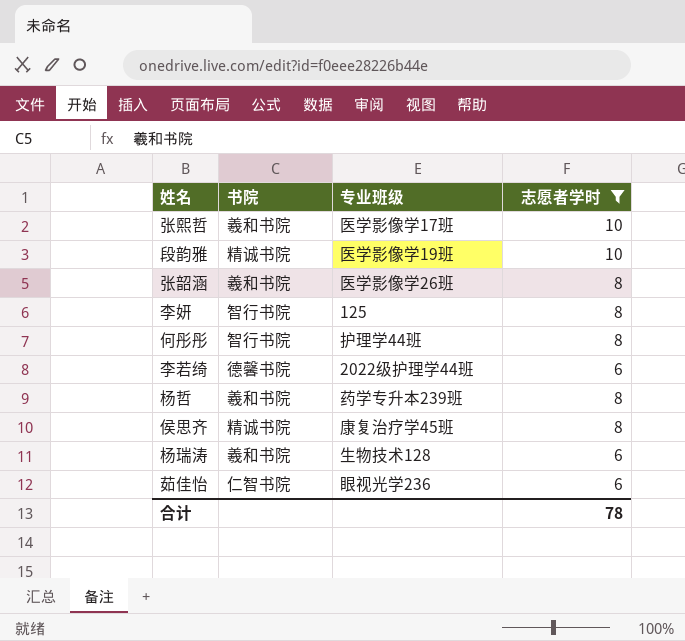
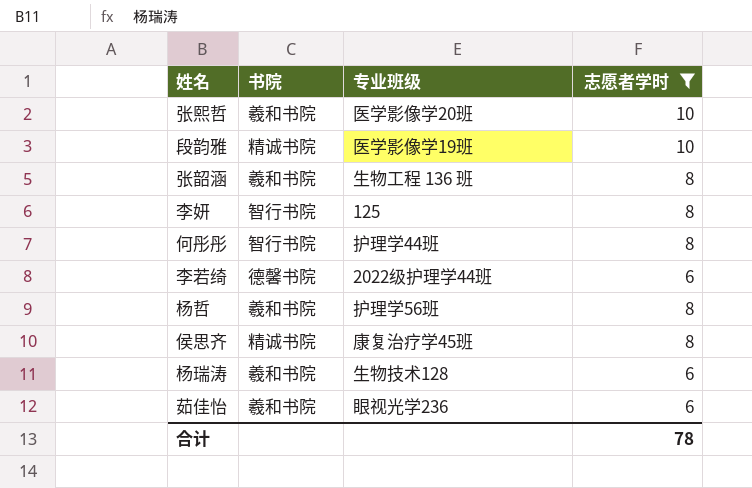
张熙哲 | 专业班级: 医学影像学17班 -> 医学影像学20班
张韶涵 | 专业班级: 医学影像学26班 -> 生物工程 136 班
杨哲 | 专业班级: 药学专升本239班 -> 护理学56班
茹佳怡 | 书院: 仁智书院 -> 羲和书院

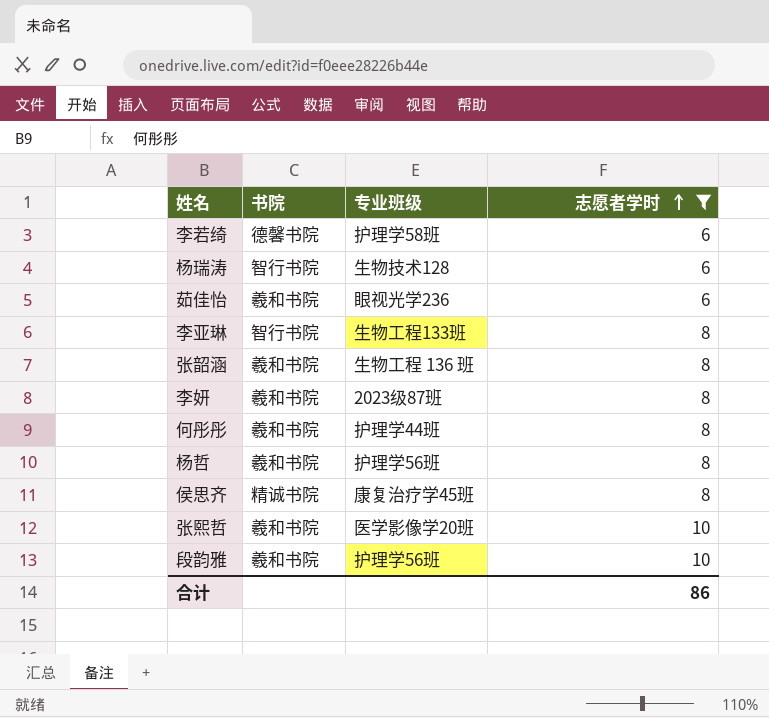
row order: none -> 志愿者学时 ascending
李若绮 | 专业班级: 2022级护理学44班 -> 护理学58班
杨瑞涛 | 书院: 羲和书院 -> 智行书院
row 李亚琳: none -> 智行书院 | 生物工程133班 | 8
李妍 | 书院: 智行书院 -> 羲和书院
李妍 | 专业班级: 125 -> 2023级87班
何彤彤 | 书院: 智行书院 -> 羲和书院
段韵雅 | 书院: 精诚书院 -> 羲和书院
段韵雅 | 专业班级: 医学影像学19班 -> 护理学56班
合计 | 志愿者学时: 78 -> 86

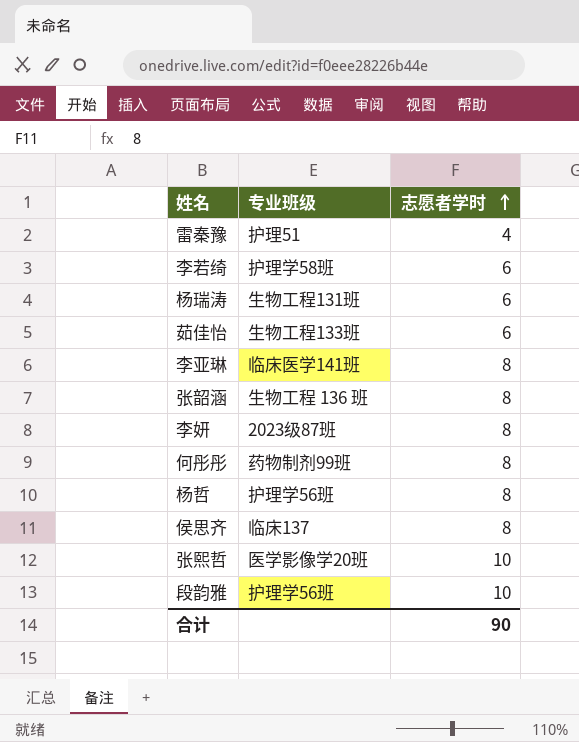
filter: 志愿者学时 != 4 -> none
column 书院 | position: 2 -> none
杨瑞涛 | 专业班级: 生物技术128 -> 生物工程131班
茹佳怡 | 专业班级: 眼视光学236 -> 生物工程133班
李亚琳 | 专业班级: 生物工程133班 -> 临床医学141班
何彤彤 | 专业班级: 护理学44班 -> 药物制剂99班
侯思齐 | 专业班级: 康复治疗学45班 -> 临床137
合计 | 志愿者学时: 86 -> 90

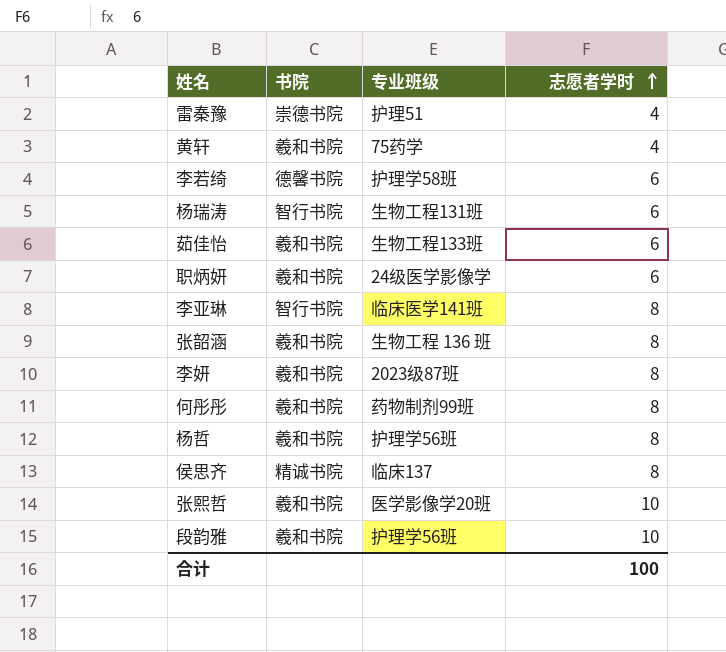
column 书院 | position: none -> 2
row 黄轩: none -> 羲和书院 | 75药学 | 4
row 职炳妍: none -> 羲和书院 | 24级医学影像学 | 6
合计 | 志愿者学时: 90 -> 100

